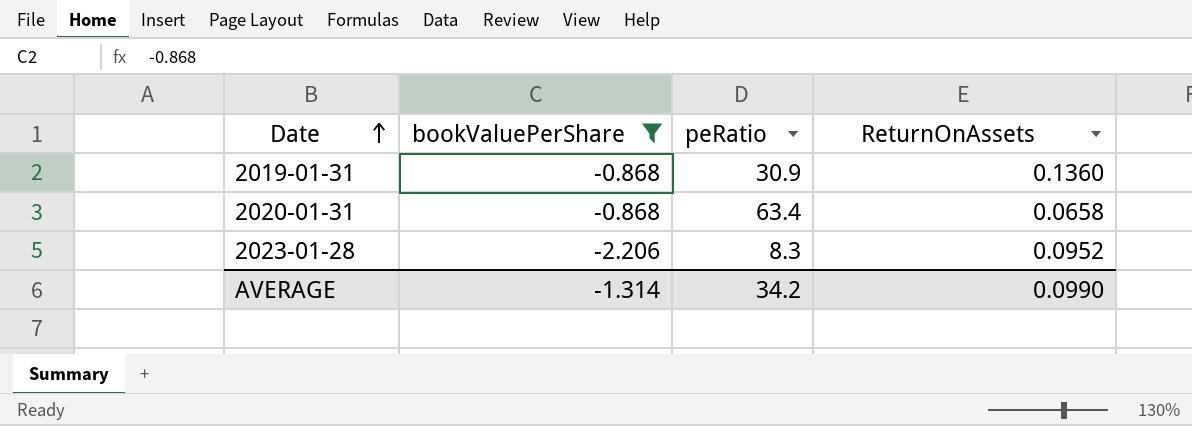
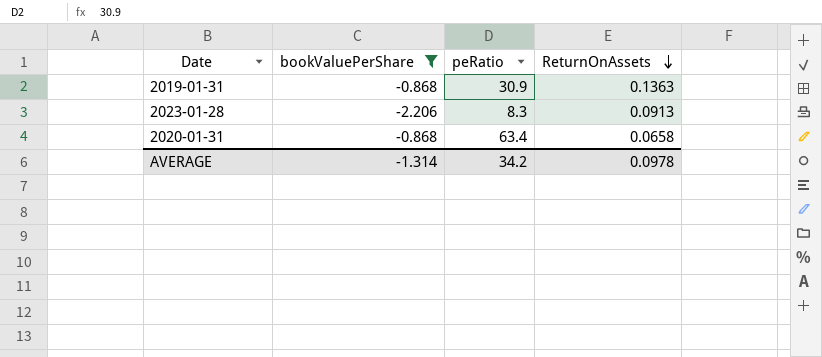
row order: Date ascending -> ReturnOnAssets descending
2019-01-31 | ReturnOnAssets: 0.1360 -> 0.1363
2023-01-28 | ReturnOnAssets: 0.0952 -> 0.0913
AVERAGE | ReturnOnAssets: 0.0990 -> 0.0978

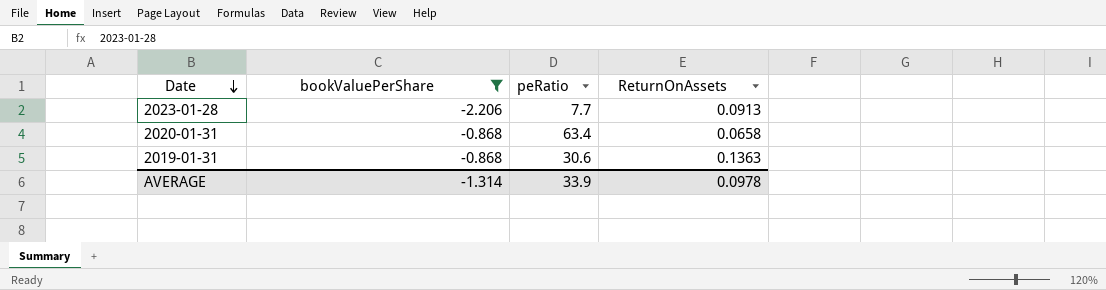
row order: ReturnOnAssets descending -> Date descending
2023-01-28 | peRatio: 8.3 -> 7.7
2019-01-31 | peRatio: 30.9 -> 30.6
AVERAGE | peRatio: 34.2 -> 33.9

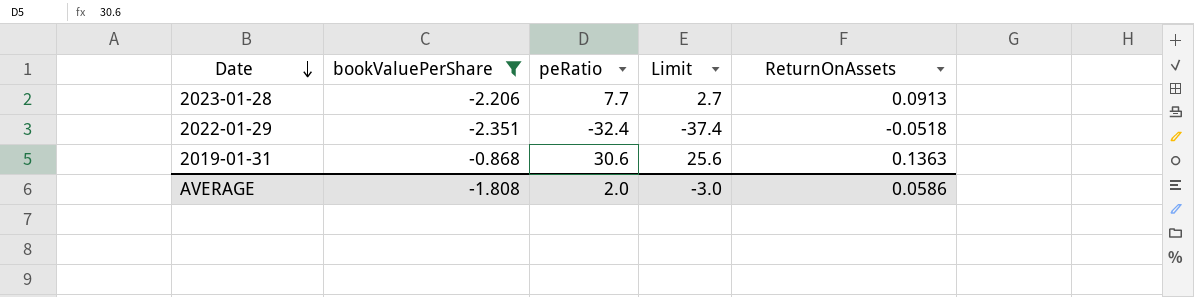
column Limit | formula: none -> [peRatio] - 5
row 2020-01-31: -0.868 | 63.4 | 0.0658 -> none
row 2022-01-29: none -> -2.351 | -32.4 | -37.4 | -0.0518
AVERAGE | bookValuePerShare: -1.314 -> -1.808
AVERAGE | peRatio: 33.9 -> 2.0
AVERAGE | ReturnOnAssets: 0.0978 -> 0.0586

